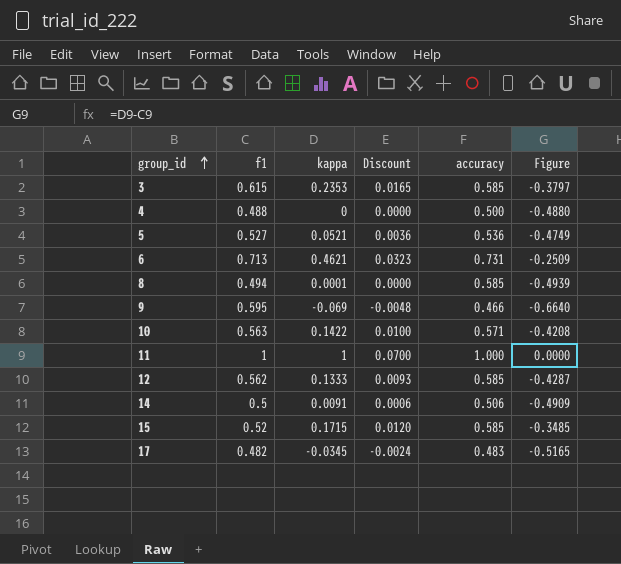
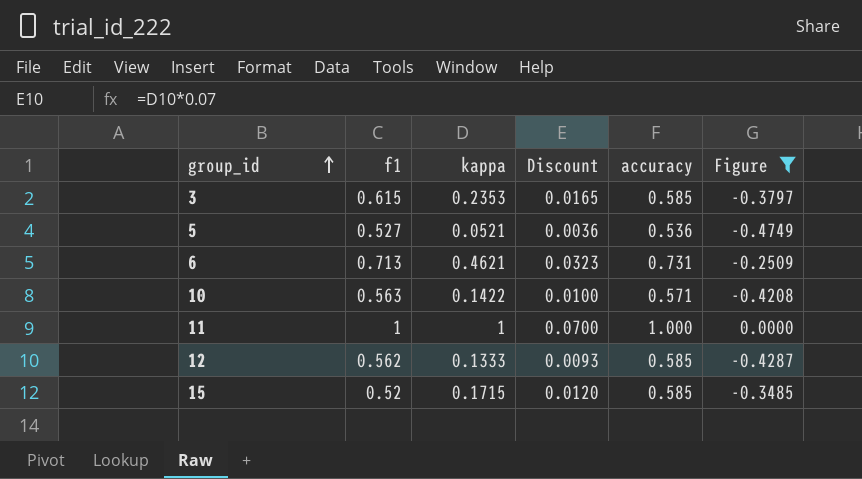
filter: none -> Figure >= -0.4749

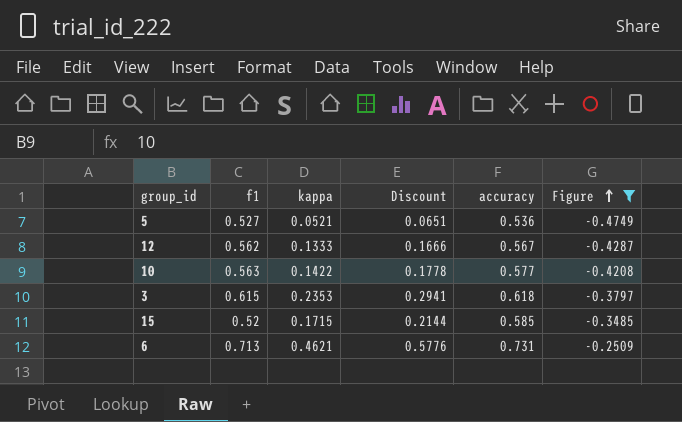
row order: group_id ascending -> Figure ascending
column Discount | formula: [kappa] * 0.07 -> [kappa] * 1.25
row 11: 1 | 1 | 0.0700 | 1.000 | 0.0000 -> none
12 | accuracy: 0.585 -> 0.567
10 | accuracy: 0.571 -> 0.577
3 | accuracy: 0.585 -> 0.618

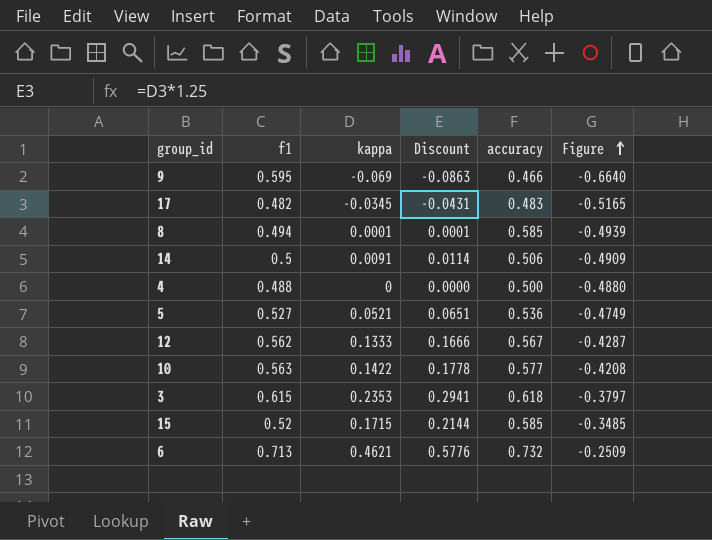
filter: Figure >= -0.4749 -> none
6 | accuracy: 0.731 -> 0.732

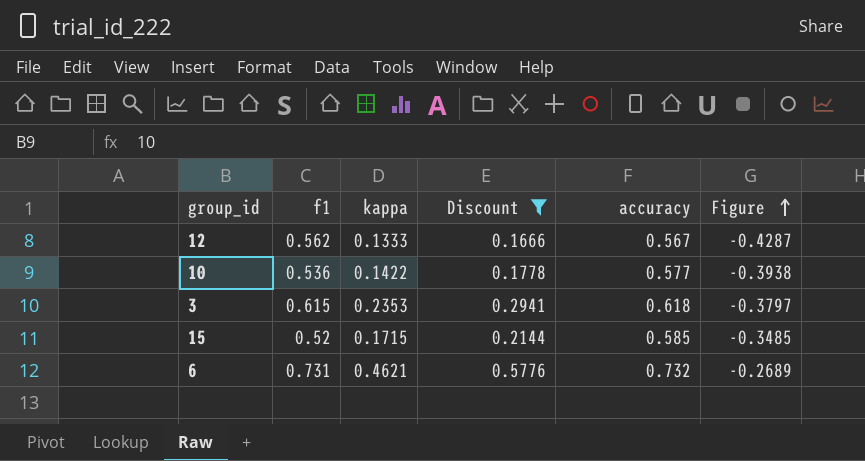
filter: none -> Discount >= 0.1666
10 | f1: 0.563 -> 0.536
10 | Figure: -0.4208 -> -0.3938
6 | f1: 0.713 -> 0.731
6 | Figure: -0.2509 -> -0.2689

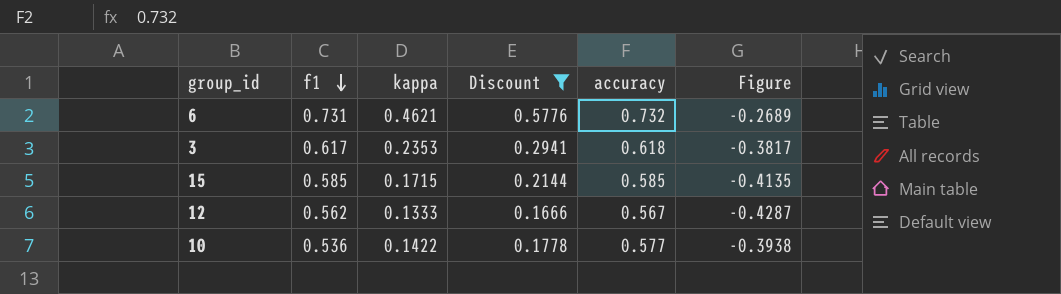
row order: Figure ascending -> f1 descending
3 | f1: 0.615 -> 0.617
3 | Figure: -0.3797 -> -0.3817
15 | f1: 0.52 -> 0.585
15 | Figure: -0.3485 -> -0.4135

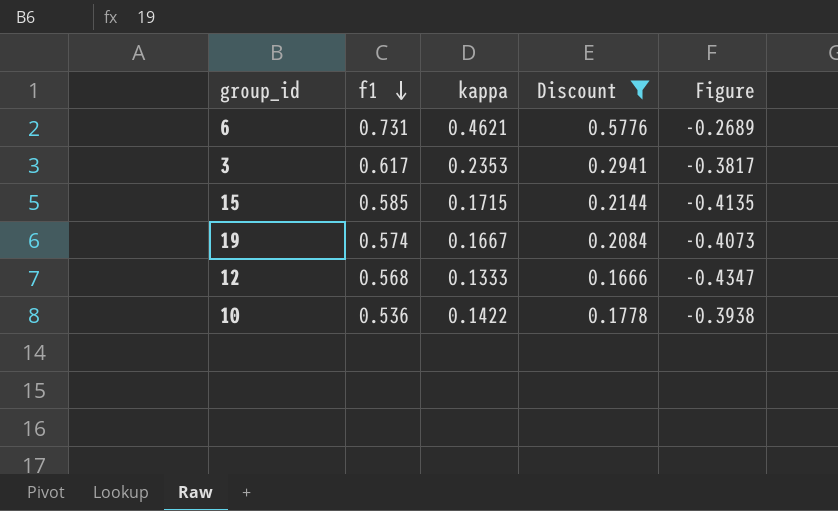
column accuracy | position: 5 -> none
row 19: none -> 0.574 | 0.1667 | 0.2084 | -0.4073
12 | f1: 0.562 -> 0.568
12 | Figure: -0.4287 -> -0.4347

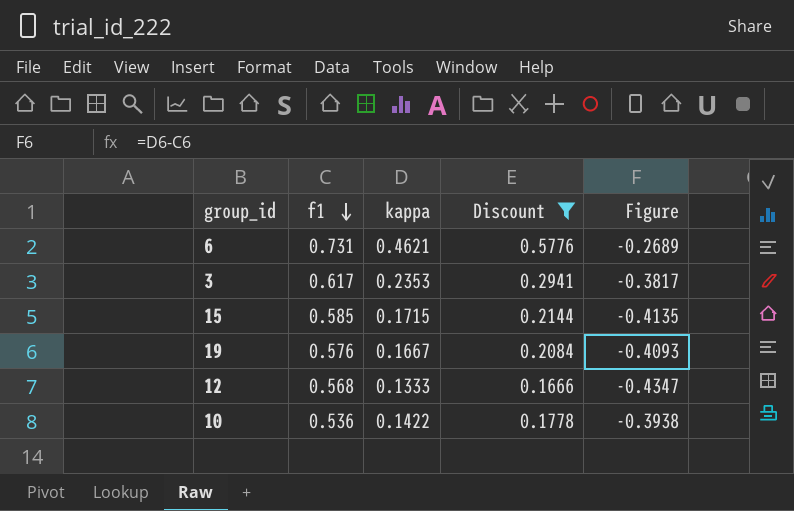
19 | f1: 0.574 -> 0.576
19 | Figure: -0.4073 -> -0.4093

